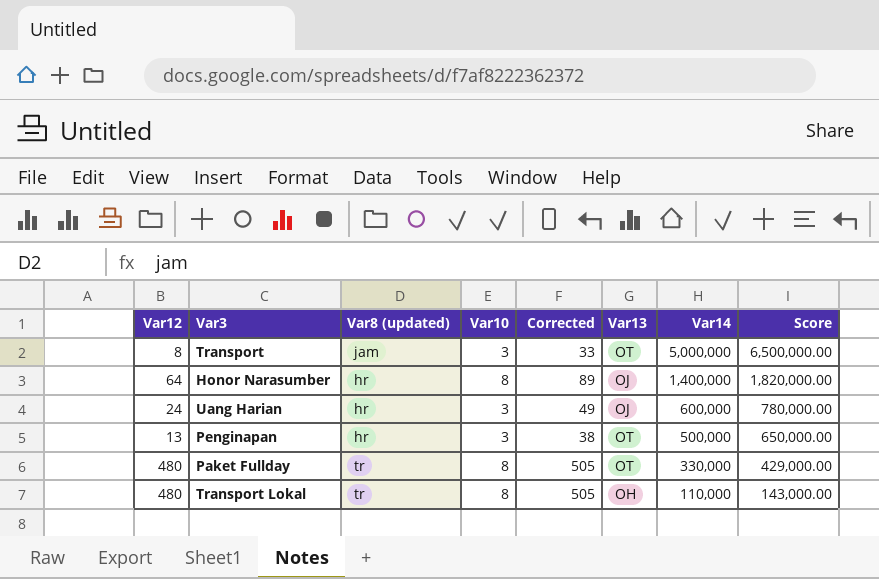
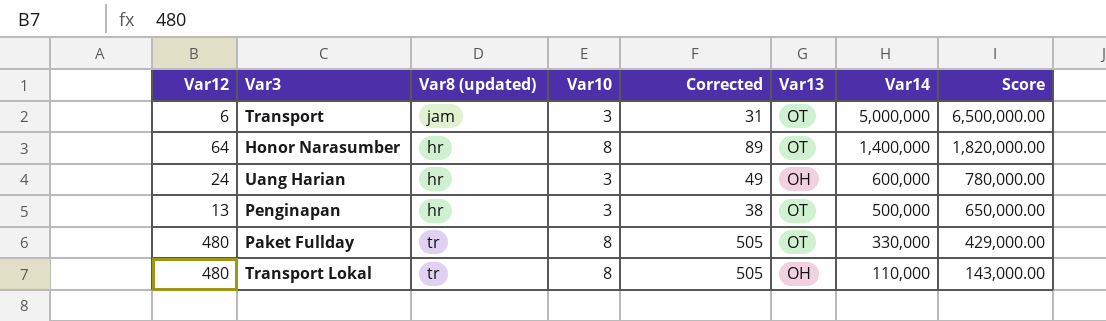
Transport | Var12: 8 -> 6
Transport | Corrected: 33 -> 31
Honor Narasumber | Var13: OJ -> OT
Uang Harian | Var13: OJ -> OH

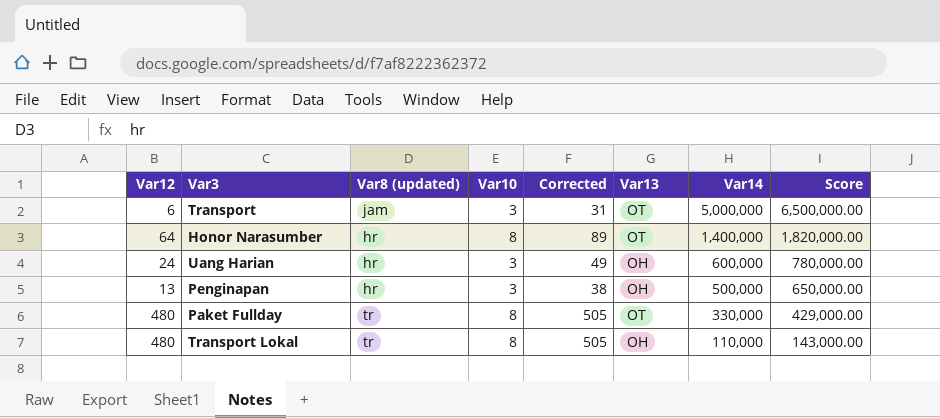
Penginapan | Var13: OT -> OH

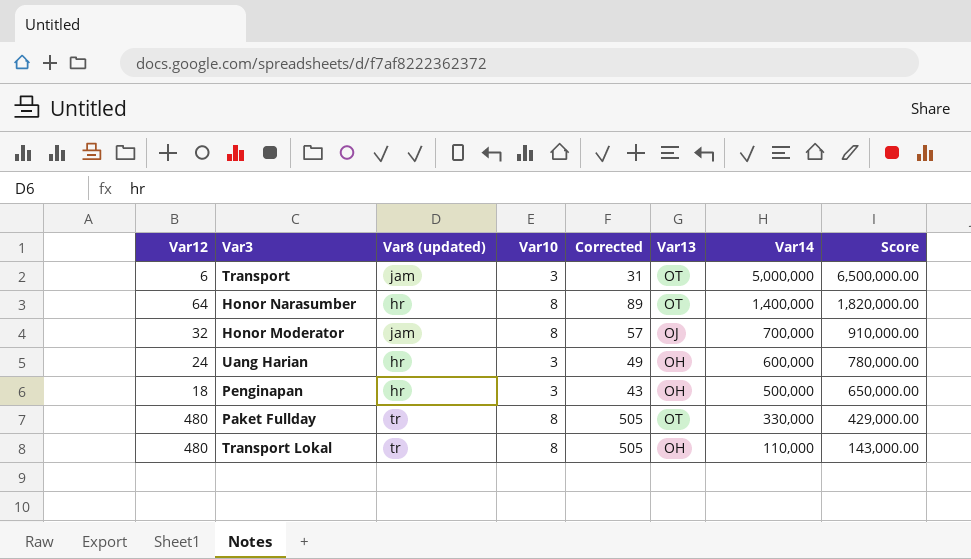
row Honor Moderator: none -> 32 | jam | 8 | 57 | OJ | 700,000 | 910,000.00
Penginapan | Var12: 13 -> 18
Penginapan | Corrected: 38 -> 43

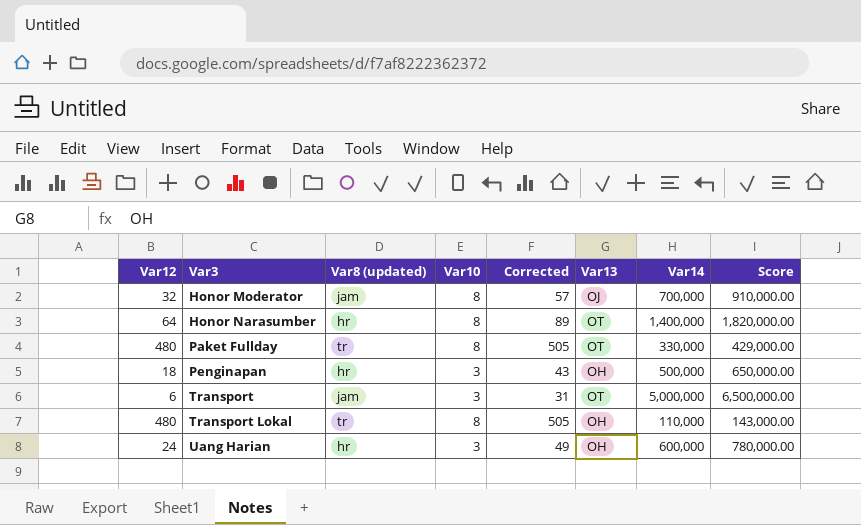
row order: Var14 descending -> Var3 ascending

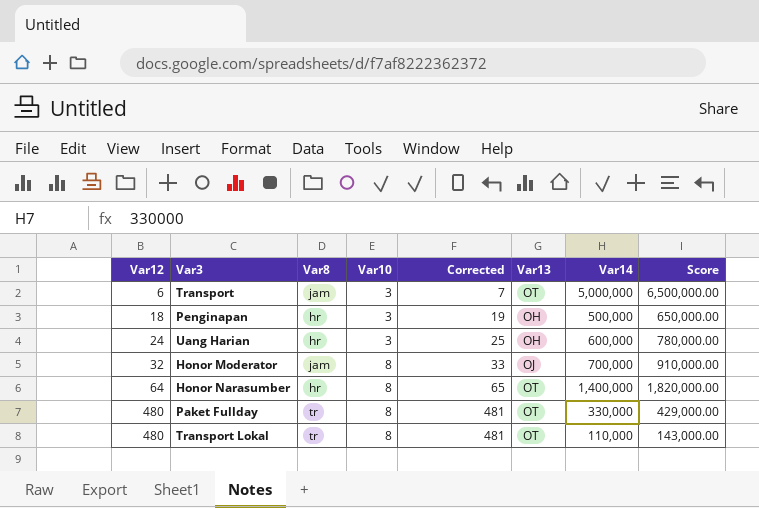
row order: Var3 ascending -> Var12 ascending
column name: Var8 (updated) -> Var8
column Corrected | formula: [Var12] + 25 -> [Var12] + 1
Transport Lokal | Var13: OH -> OT

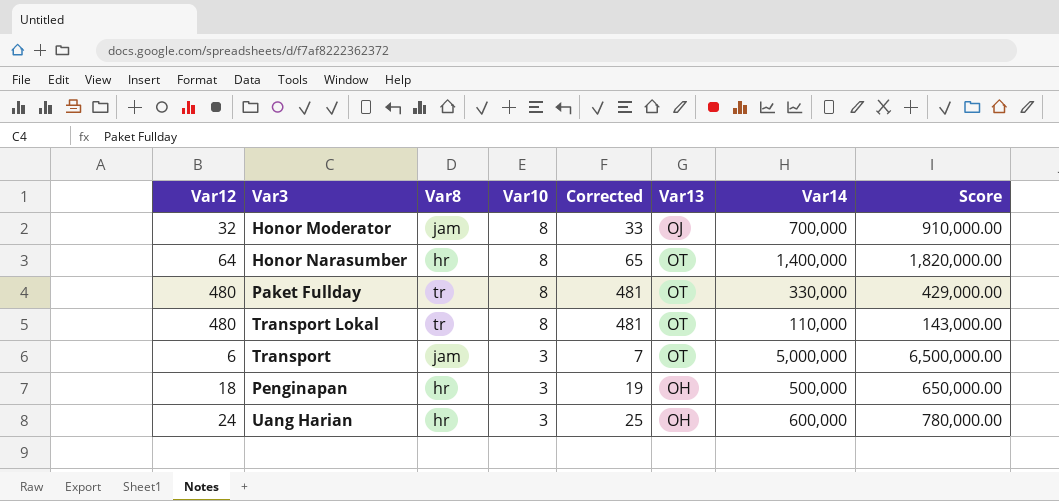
row order: Var12 ascending -> Var10 descending

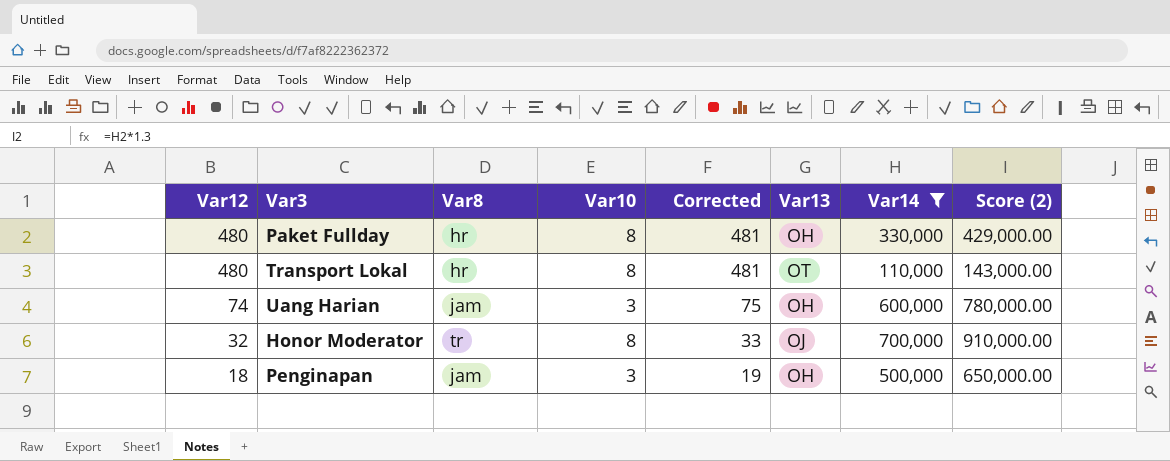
filter: none -> Var14 <= 700,000
row order: Var10 descending -> Var12 descending
column name: Score -> Score (2)
Paket Fullday | Var8: tr -> hr
Paket Fullday | Var13: OT -> OH
Transport Lokal | Var8: tr -> hr
Uang Harian | Var12: 24 -> 74
Uang Harian | Var8: hr -> jam
Uang Harian | Corrected: 25 -> 75
Honor Moderator | Var8: jam -> tr
Penginapan | Var8: hr -> jam

